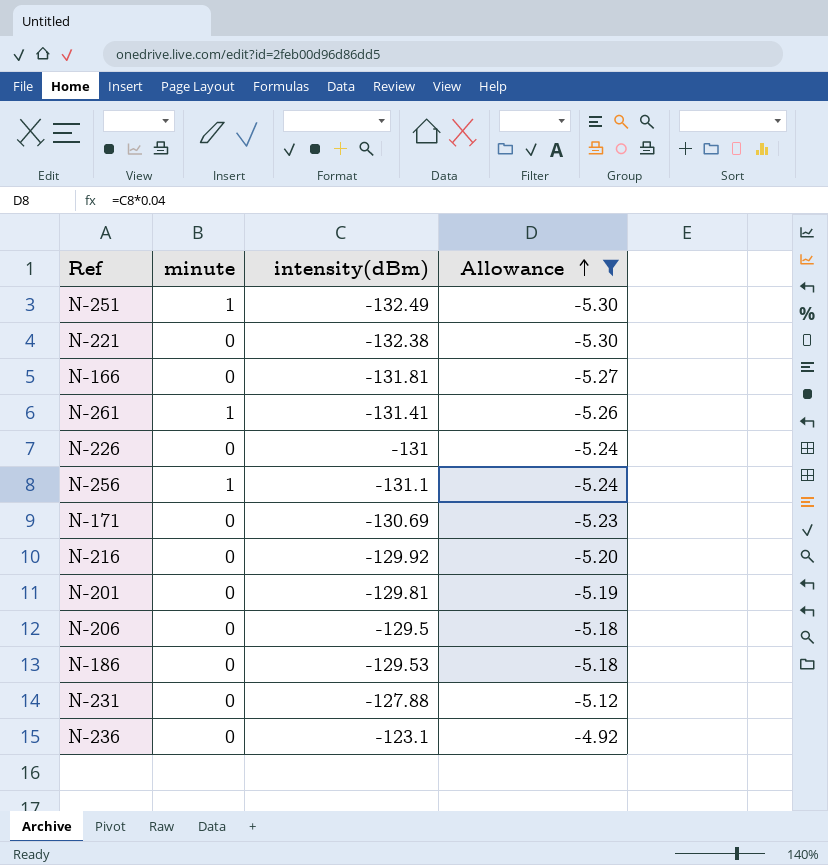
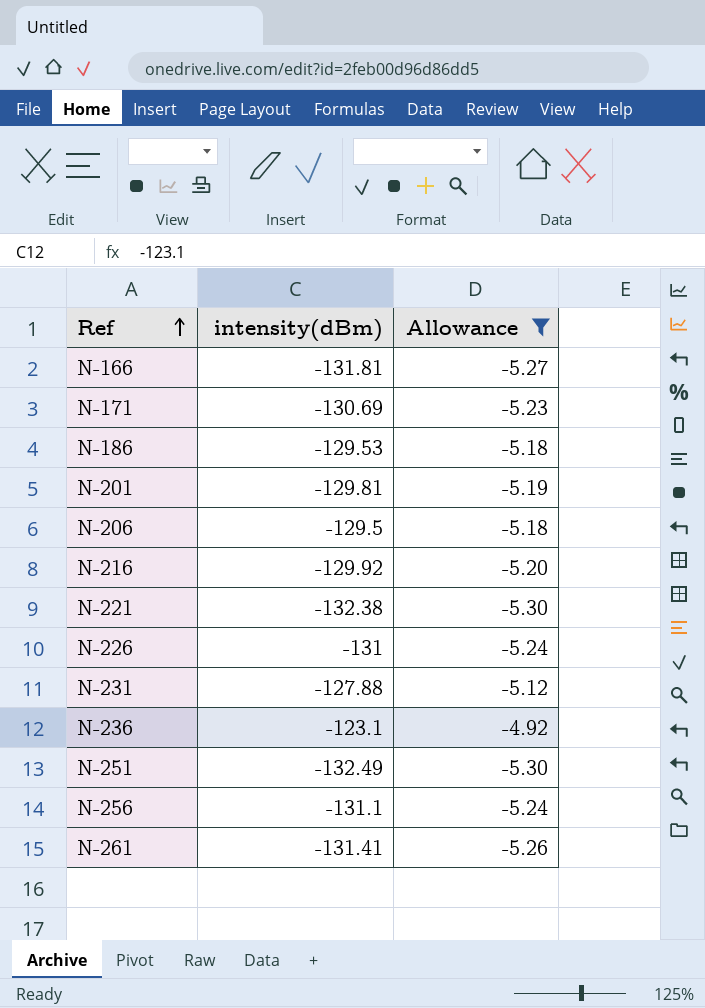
row order: Allowance ascending -> Ref ascending
column minute | position: 2 -> none

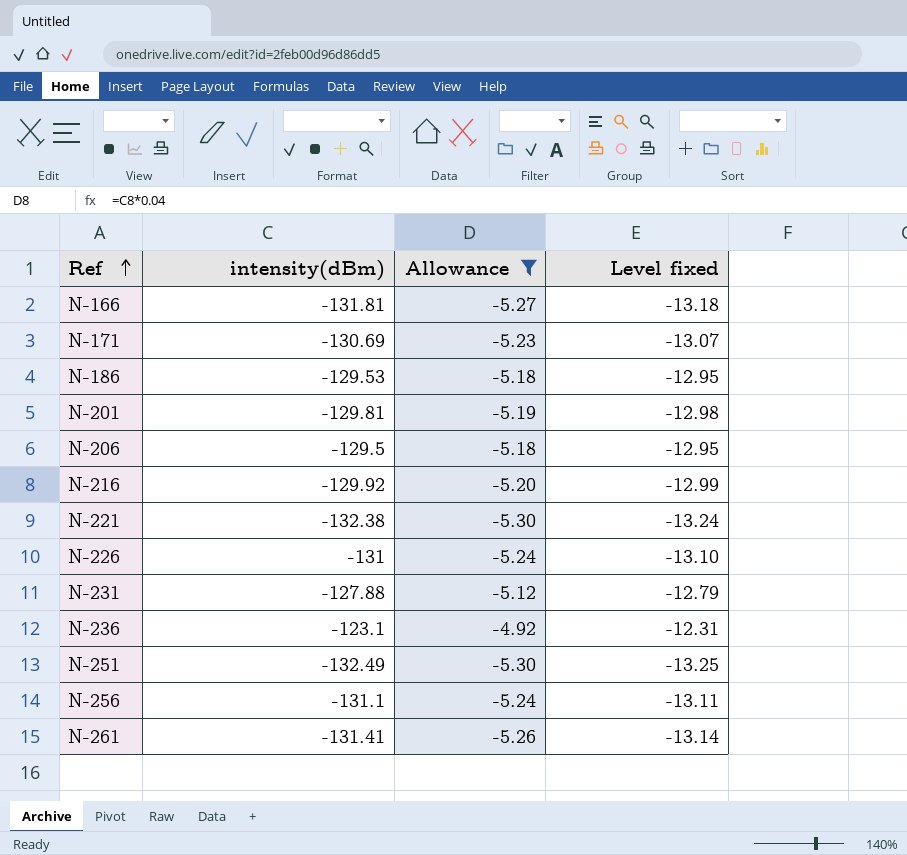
column Level fixed | formula: none -> [intensity(dBm)] * 0.1

